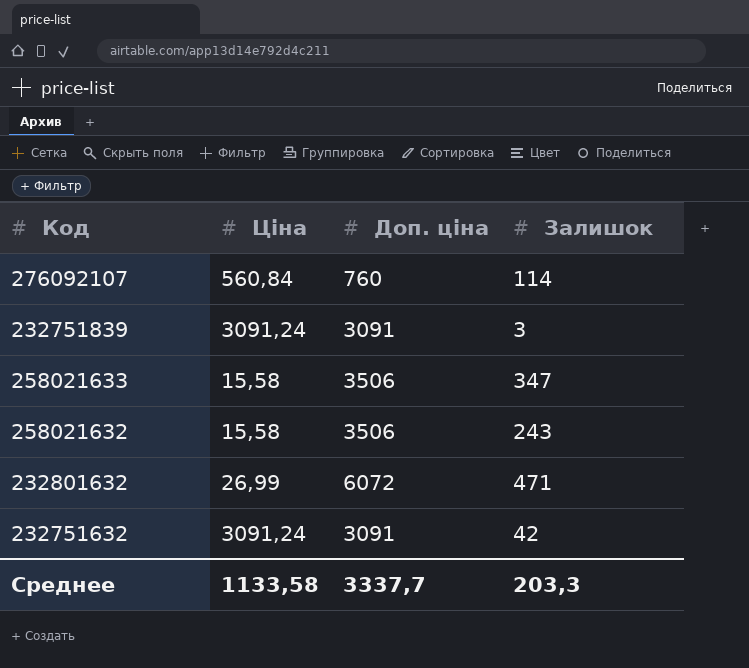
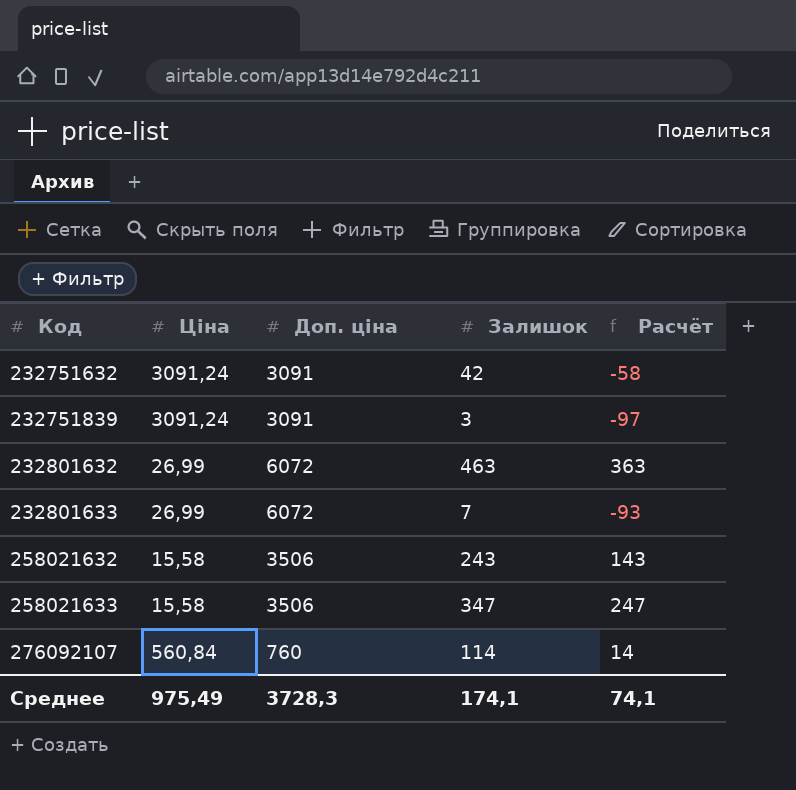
row order: none -> Код ascending
column Расчёт | formula: none -> [Залишок] - 100
232801632 | Залишок: 471 -> 463
row 232801633: none -> 26,99 | 6072 | 7 | -93
Среднее | Ціна: 1133,58 -> 975,49
Среднее | Доп. ціна: 3337,7 -> 3728,3
Среднее | Залишок: 203,3 -> 174,1

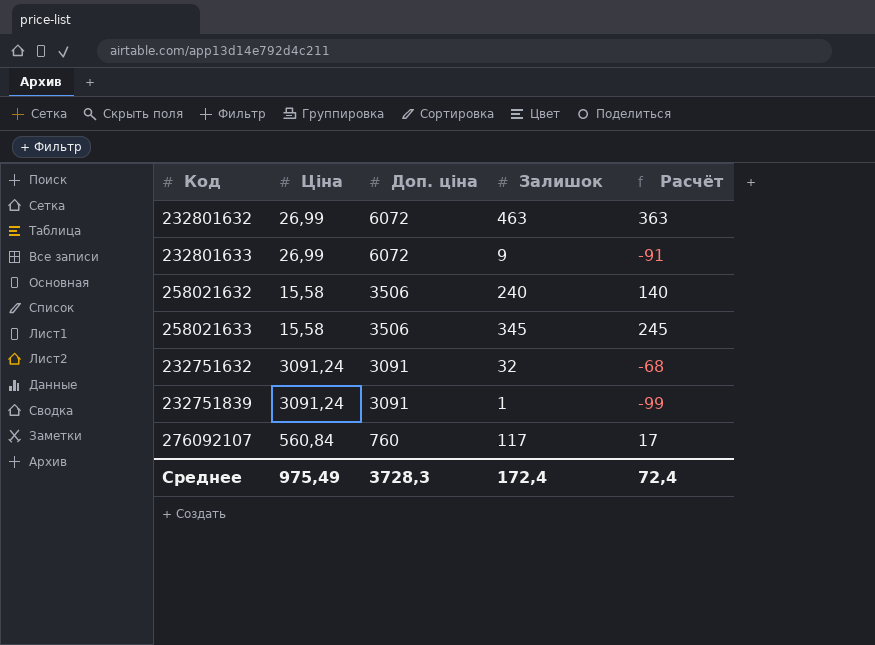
row order: Код ascending -> Доп. ціна descending
232801633 | Залишок: 7 -> 9
232801633 | Расчёт: -93 -> -91
258021632 | Залишок: 243 -> 240
258021632 | Расчёт: 143 -> 140
258021633 | Залишок: 347 -> 345
258021633 | Расчёт: 247 -> 245
232751632 | Залишок: 42 -> 32
232751632 | Расчёт: -58 -> -68
232751839 | Залишок: 3 -> 1
232751839 | Расчёт: -97 -> -99
276092107 | Залишок: 114 -> 117
276092107 | Расчёт: 14 -> 17
Среднее | Залишок: 174,1 -> 172,4
Среднее | Расчёт: 74,1 -> 72,4

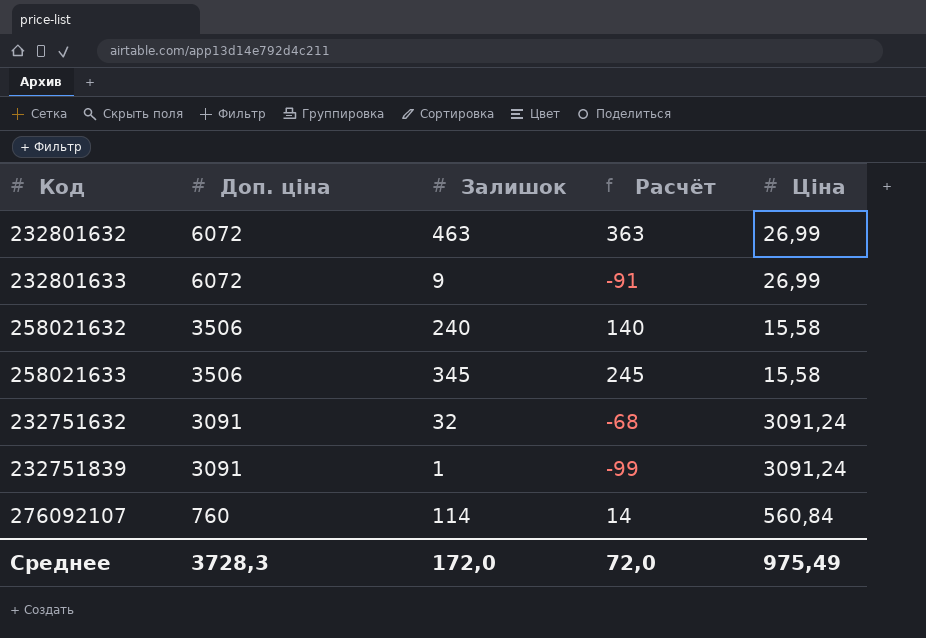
column Ціна | position: 2 -> 5
276092107 | Залишок: 117 -> 114
276092107 | Расчёт: 17 -> 14
Среднее | Залишок: 172,4 -> 172,0
Среднее | Расчёт: 72,4 -> 72,0

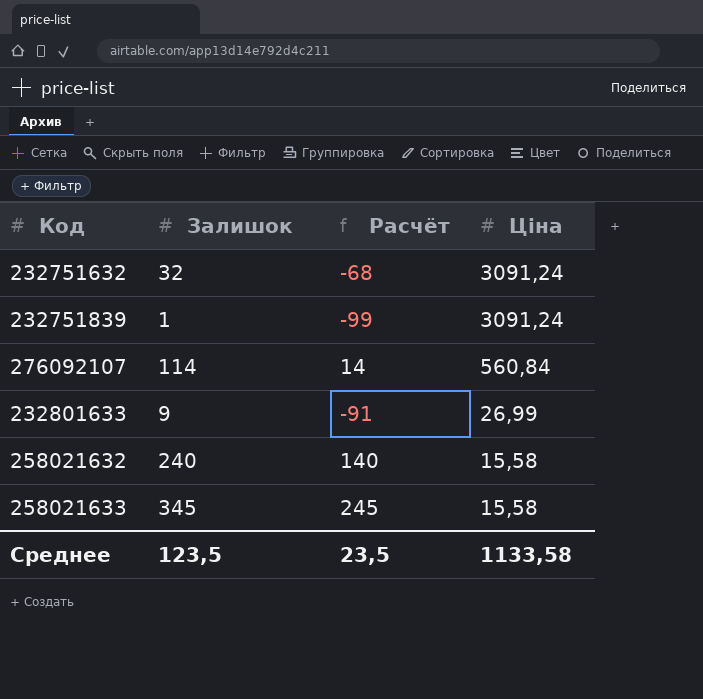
row order: Доп. ціна descending -> Ціна descending
column Доп. ціна | position: 2 -> none
row 232801632: 6072 | 463 | 363 | 26,99 -> none
Среднее | Залишок: 172,0 -> 123,5
Среднее | Расчёт: 72,0 -> 23,5
Среднее | Ціна: 975,49 -> 1133,58

